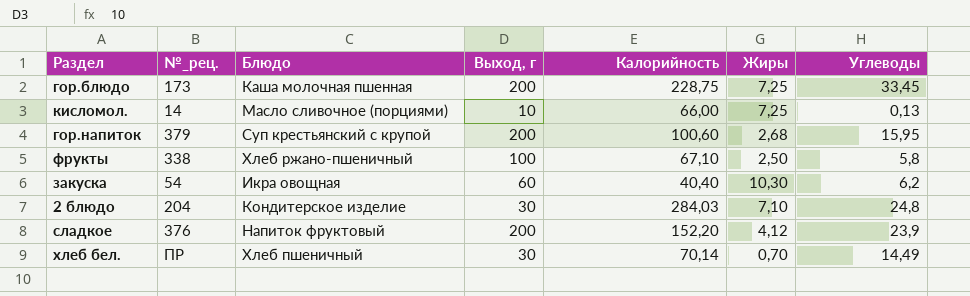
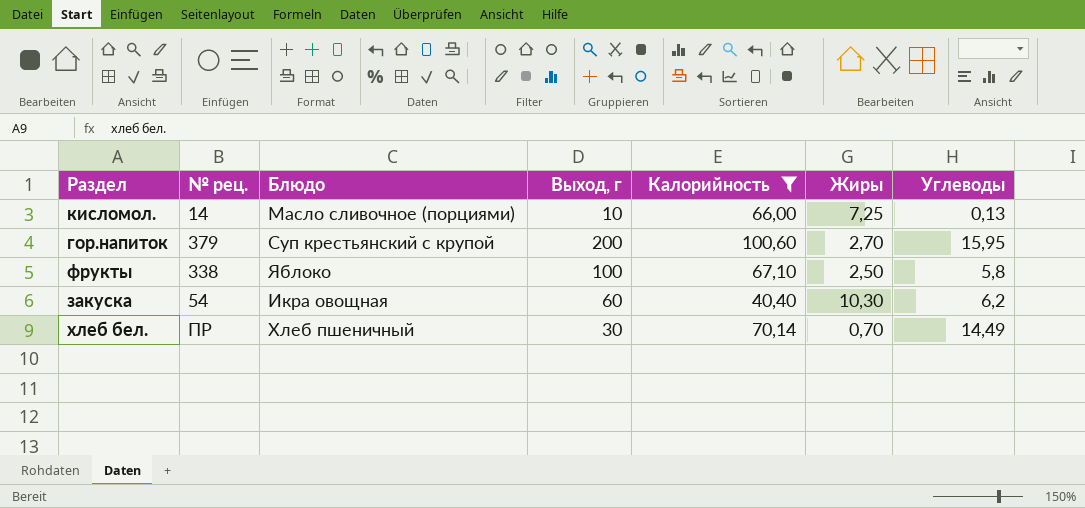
filter: none -> Калорийность <= 100,60
column name: №_рец. -> № рец.
гор.напиток | Жиры: 2,68 -> 2,70
фрукты | Блюдо: Хлеб ржано-пшеничный -> Яблоко

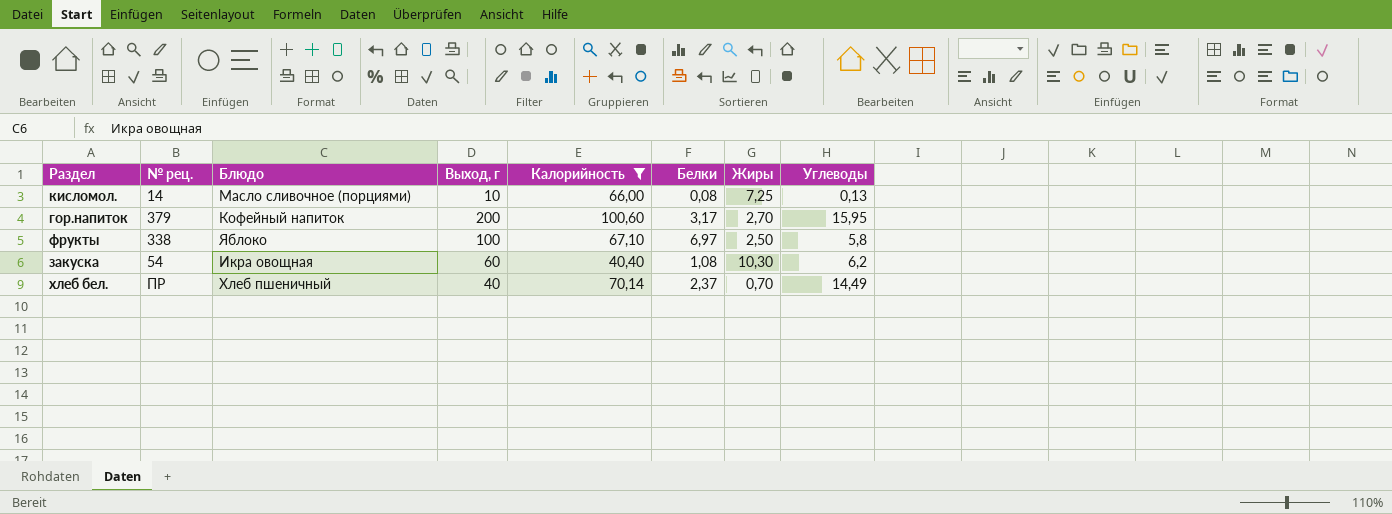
column Белки | position: none -> 6
гор.напиток | Блюдо: Суп крестьянский с крупой -> Кофейный напиток
хлеб бел. | Выход, г: 30 -> 40

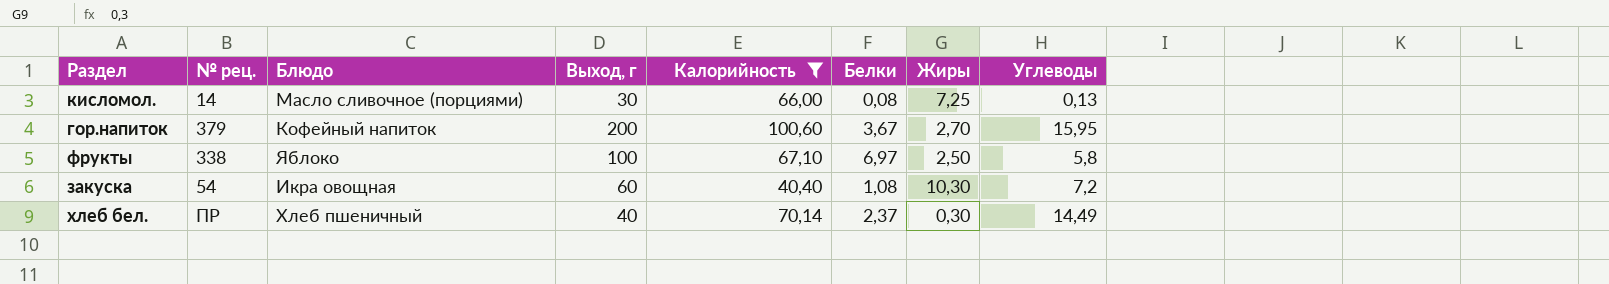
кисломол. | Выход, г: 10 -> 30
гор.напиток | Белки: 3,17 -> 3,67
закуска | Углеводы: 6,2 -> 7,2
хлеб бел. | Жиры: 0,70 -> 0,30

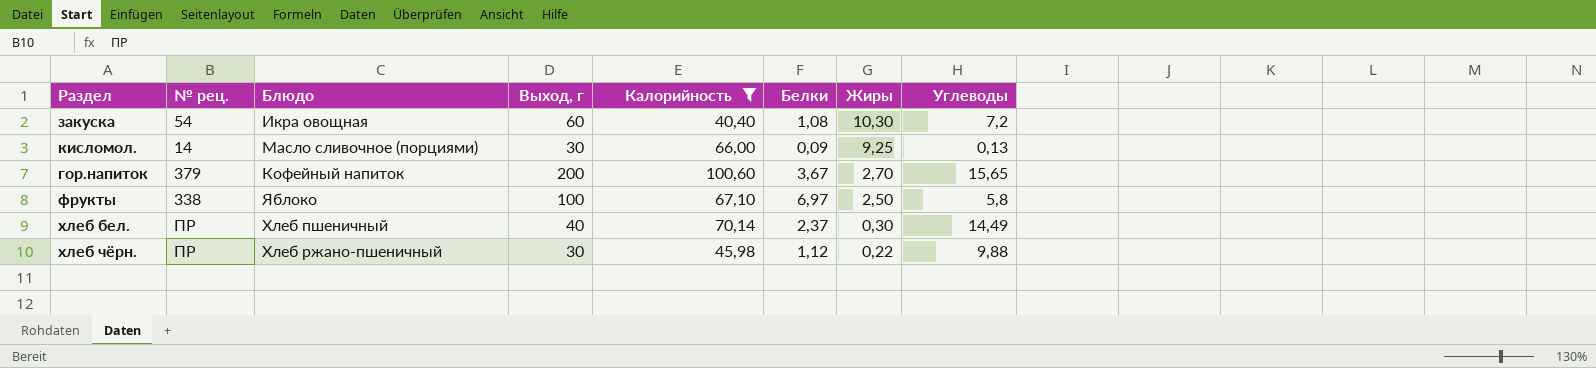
row order: none -> Жиры descending
кисломол. | Белки: 0,08 -> 0,09
кисломол. | Жиры: 7,25 -> 9,25
гор.напиток | Углеводы: 15,95 -> 15,65
row хлеб чёрн.: none -> ПР | Хлеб ржано-пшеничный | 30 | 45,98 | 1,12 | 0,22 | 9,88

